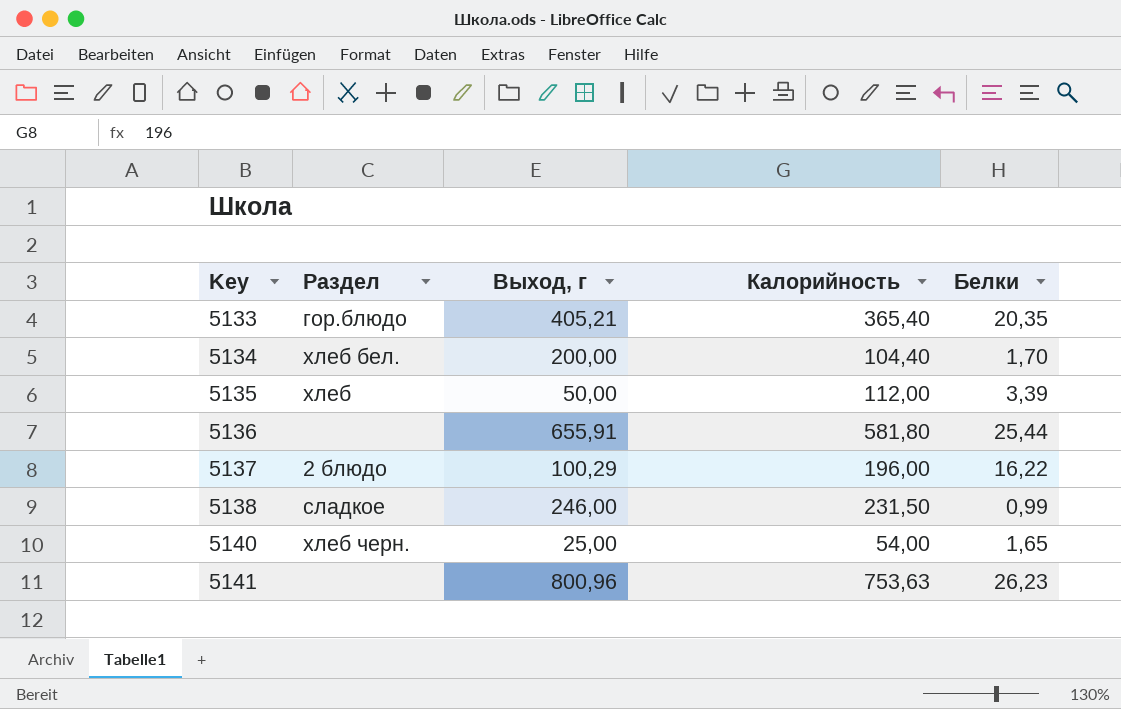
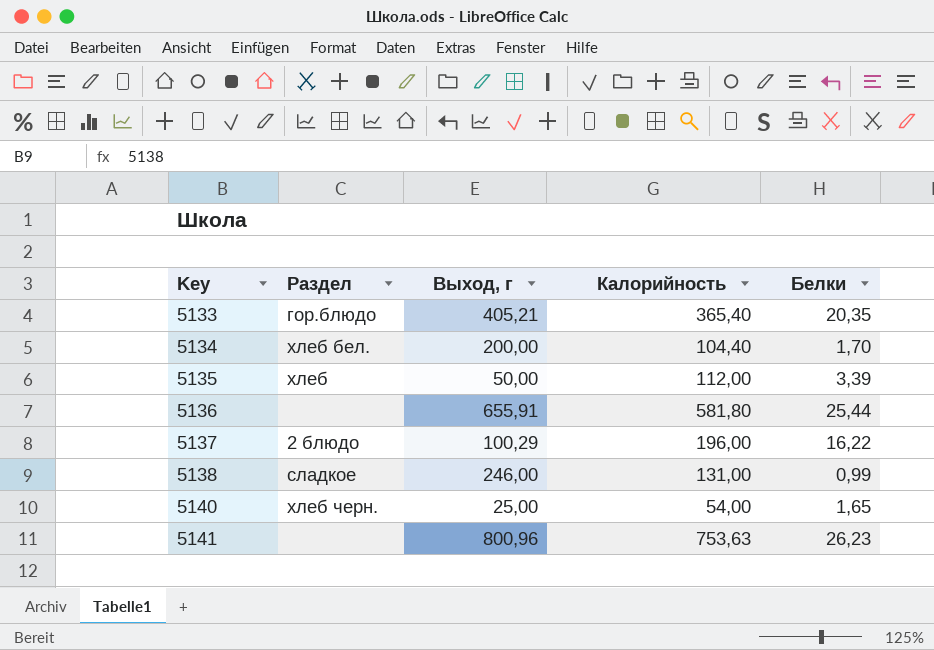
5138 | Калорийность: 231,50 -> 131,00

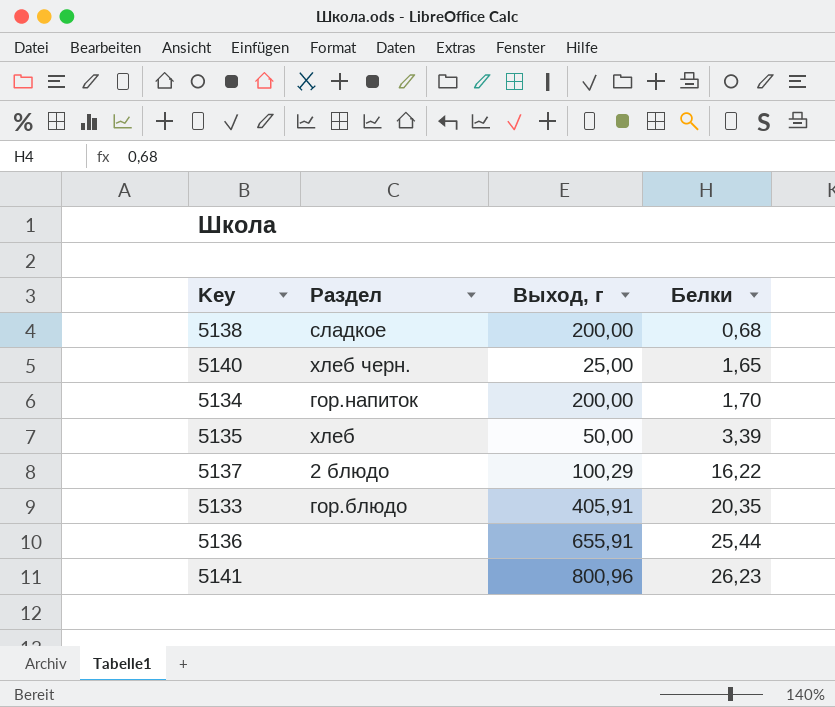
row order: Key ascending -> Белки ascending
column Калорийность | position: 4 -> none
5138 | Выход, г: 246,00 -> 200,00
5138 | Белки: 0,99 -> 0,68
5134 | Раздел: хлеб бел. -> гор.напиток
5133 | Выход, г: 405,21 -> 405,91

